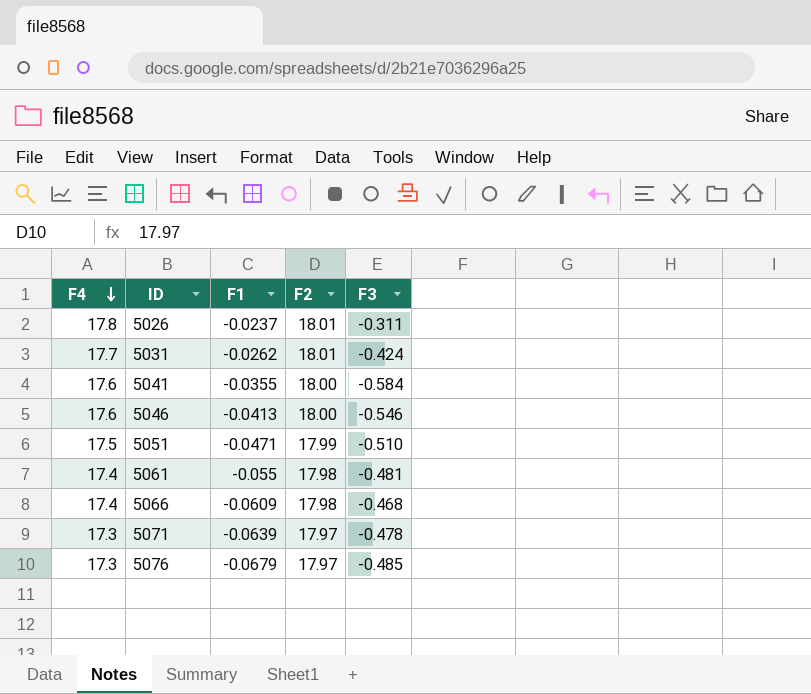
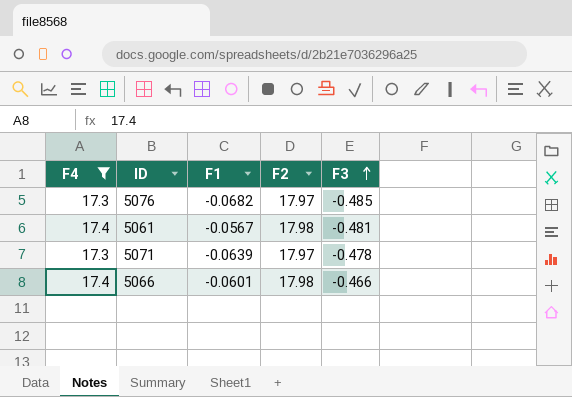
filter: none -> F4 <= 17.4
row order: F4 descending -> F3 ascending
5076 | F1: -0.0679 -> -0.0682
5061 | F1: -0.055 -> -0.0567
5066 | F1: -0.0609 -> -0.0601
5066 | F3: -0.468 -> -0.466

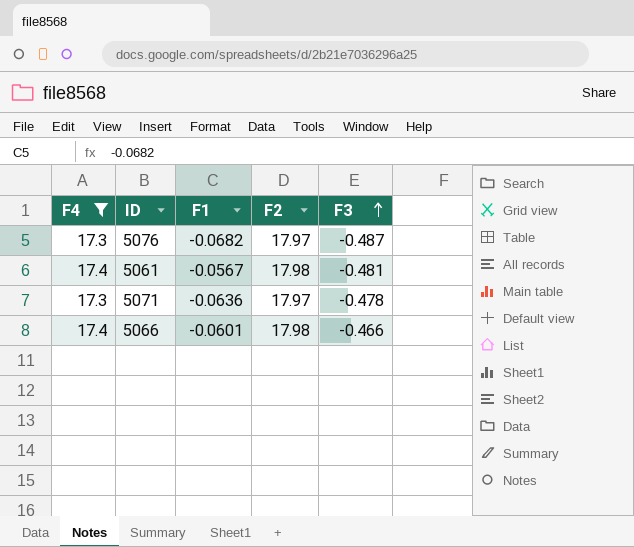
5076 | F3: -0.485 -> -0.487
5071 | F1: -0.0639 -> -0.0636

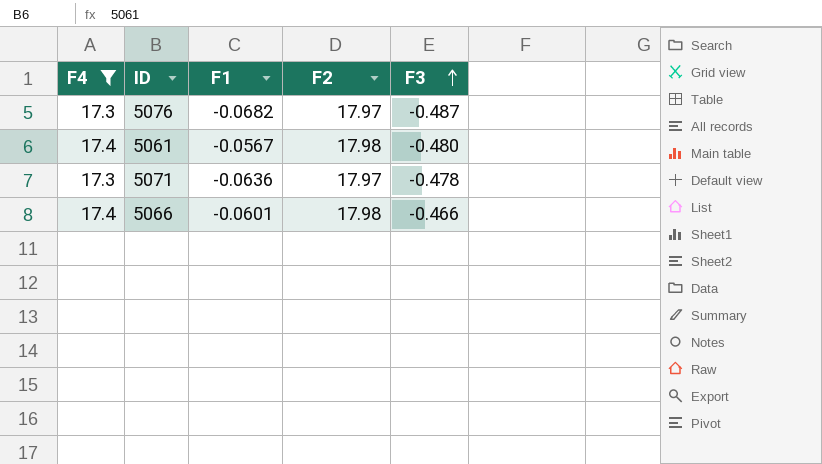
5061 | F3: -0.481 -> -0.480

